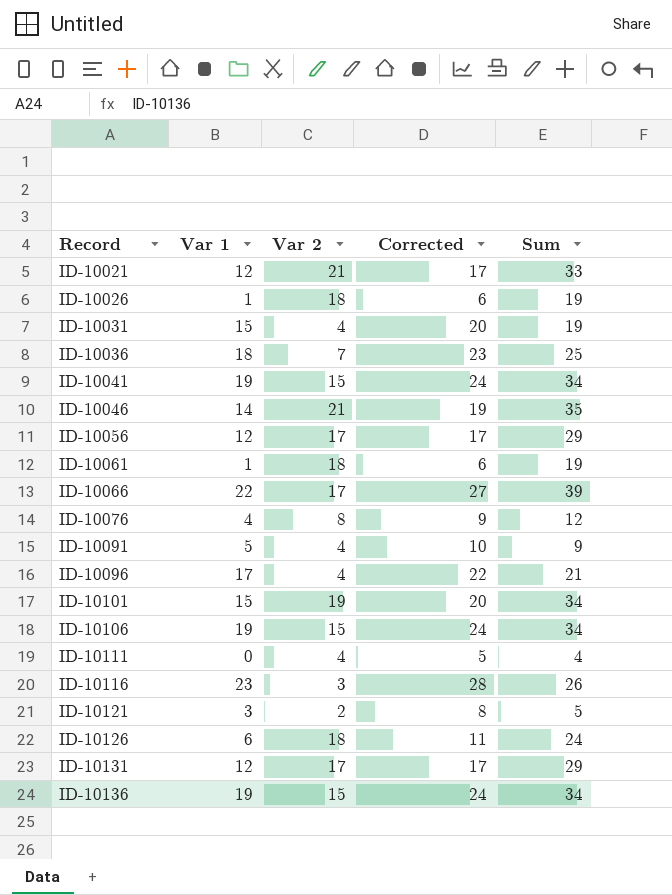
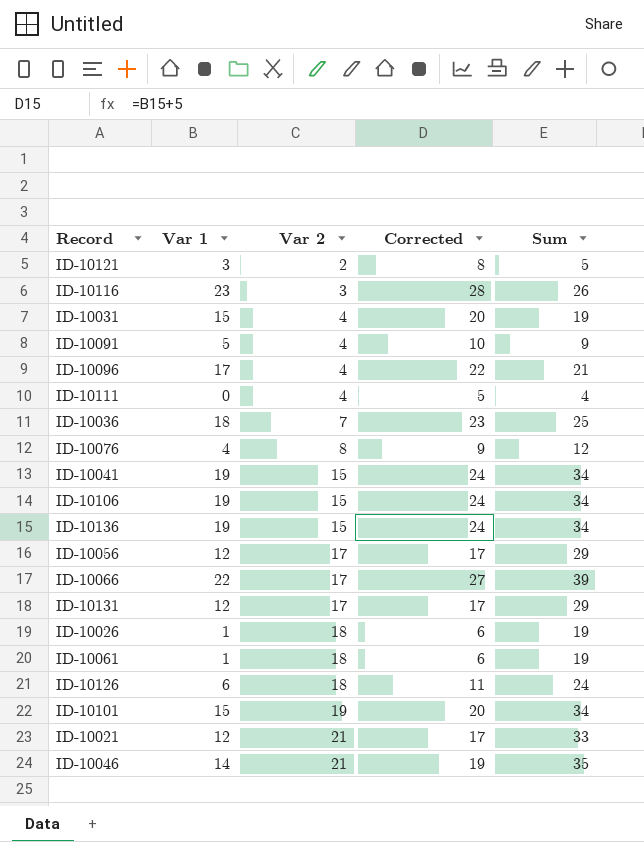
row order: Record ascending -> Var 2 ascending

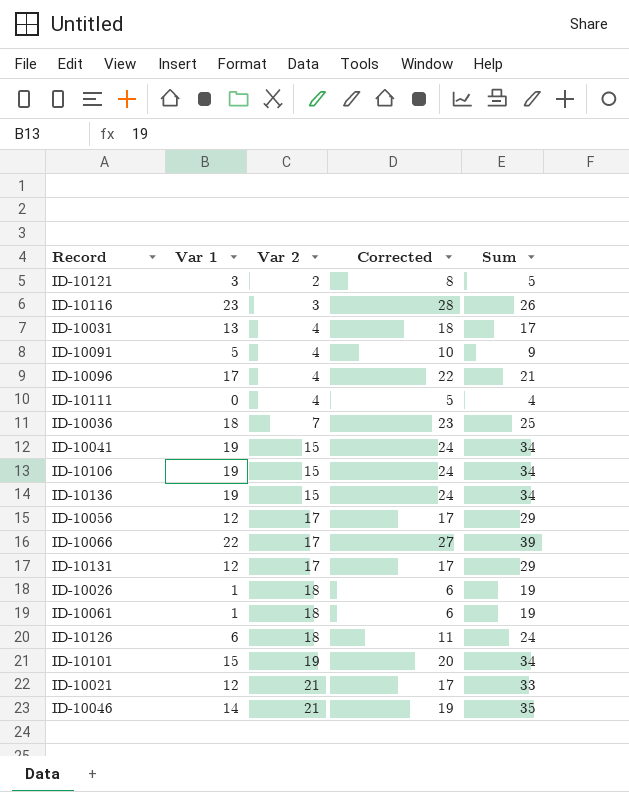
row ID-10076: 4 | 8 | 9 | 12 -> none
ID-10031 | Var 1: 15 -> 13
ID-10031 | Corrected: 20 -> 18
ID-10031 | Sum: 19 -> 17

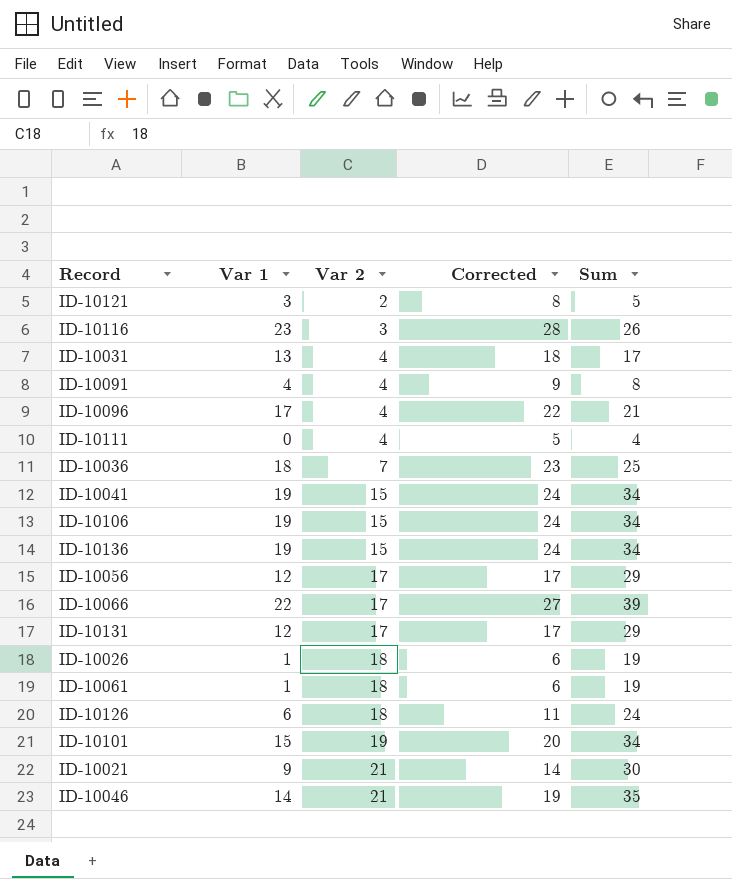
ID-10091 | Var 1: 5 -> 4
ID-10091 | Corrected: 10 -> 9
ID-10091 | Sum: 9 -> 8
ID-10021 | Var 1: 12 -> 9
ID-10021 | Corrected: 17 -> 14
ID-10021 | Sum: 33 -> 30

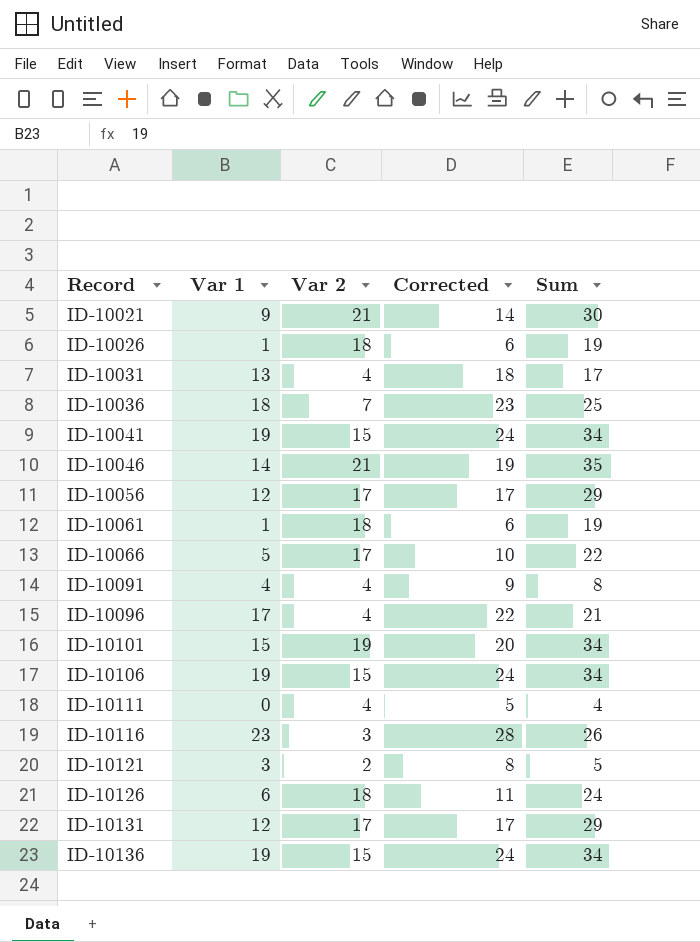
row order: Var 2 ascending -> Record ascending
ID-10066 | Var 1: 22 -> 5
ID-10066 | Corrected: 27 -> 10
ID-10066 | Sum: 39 -> 22

